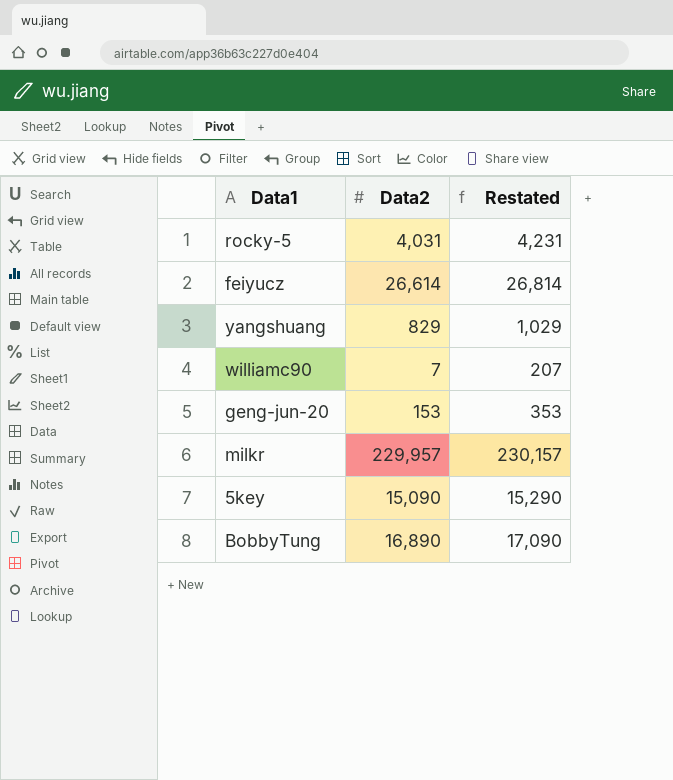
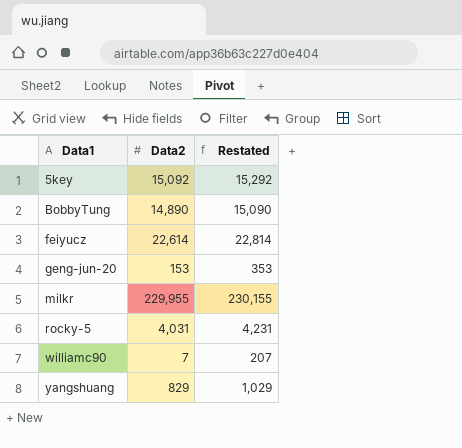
row order: none -> Data1 ascending
5key | Data2: 15,090 -> 15,092
5key | Restated: 15,290 -> 15,292
BobbyTung | Data2: 16,890 -> 14,890
BobbyTung | Restated: 17,090 -> 15,090
feiyucz | Data2: 26,614 -> 22,614
feiyucz | Restated: 26,814 -> 22,814
milkr | Data2: 229,957 -> 229,955
milkr | Restated: 230,157 -> 230,155

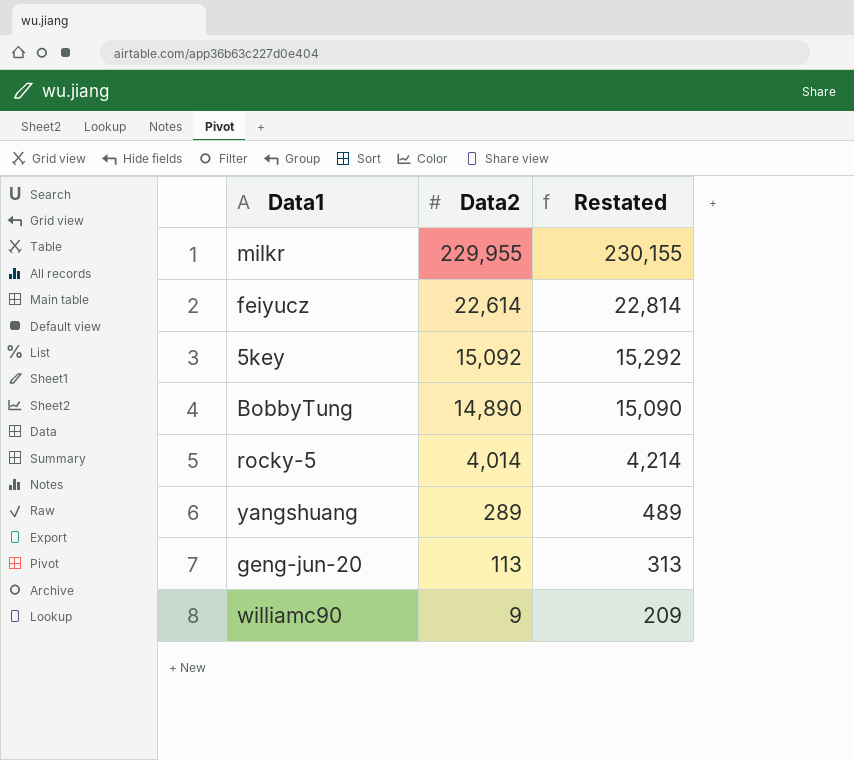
row order: Data1 ascending -> Data2 descending
rocky-5 | Data2: 4,031 -> 4,014
rocky-5 | Restated: 4,231 -> 4,214
yangshuang | Data2: 829 -> 289
yangshuang | Restated: 1,029 -> 489
geng-jun-20 | Data2: 153 -> 113
geng-jun-20 | Restated: 353 -> 313
williamc90 | Data2: 7 -> 9
williamc90 | Restated: 207 -> 209

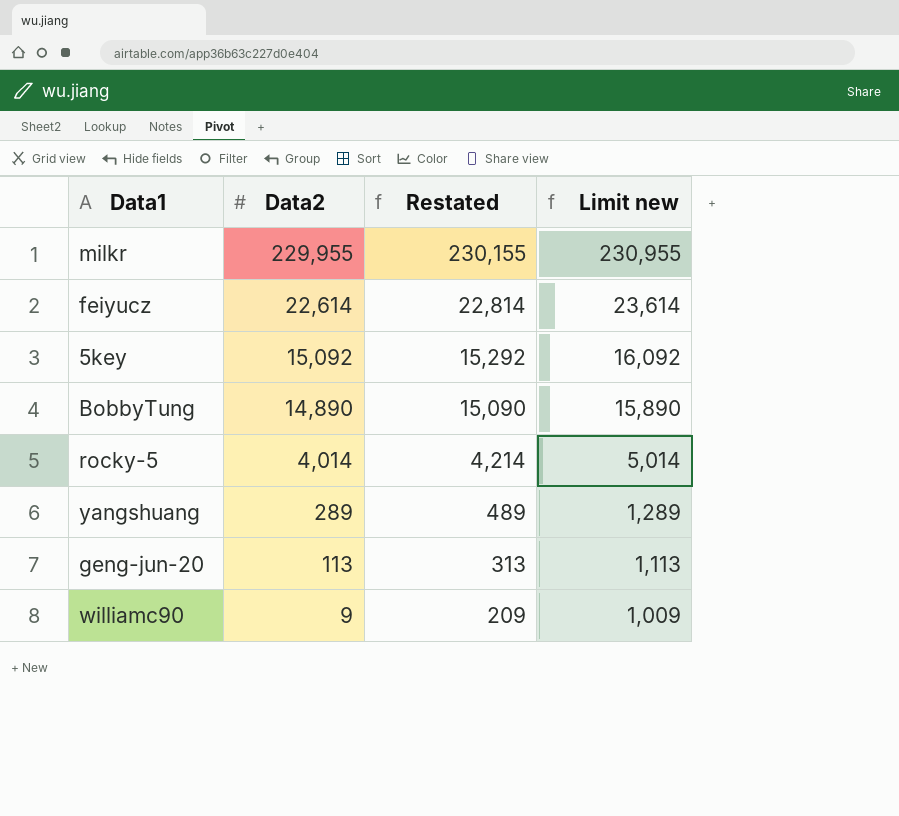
column Limit new | formula: none -> [Data2] + 1000

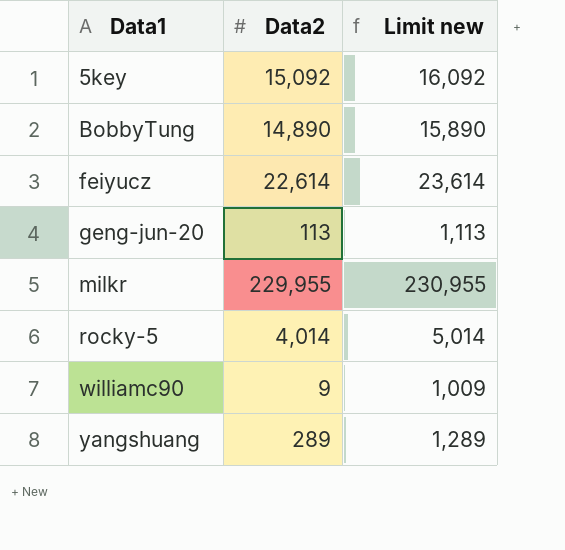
row order: Data2 descending -> Data1 ascending
column Restated | formula: [Data2] + 200 -> none

